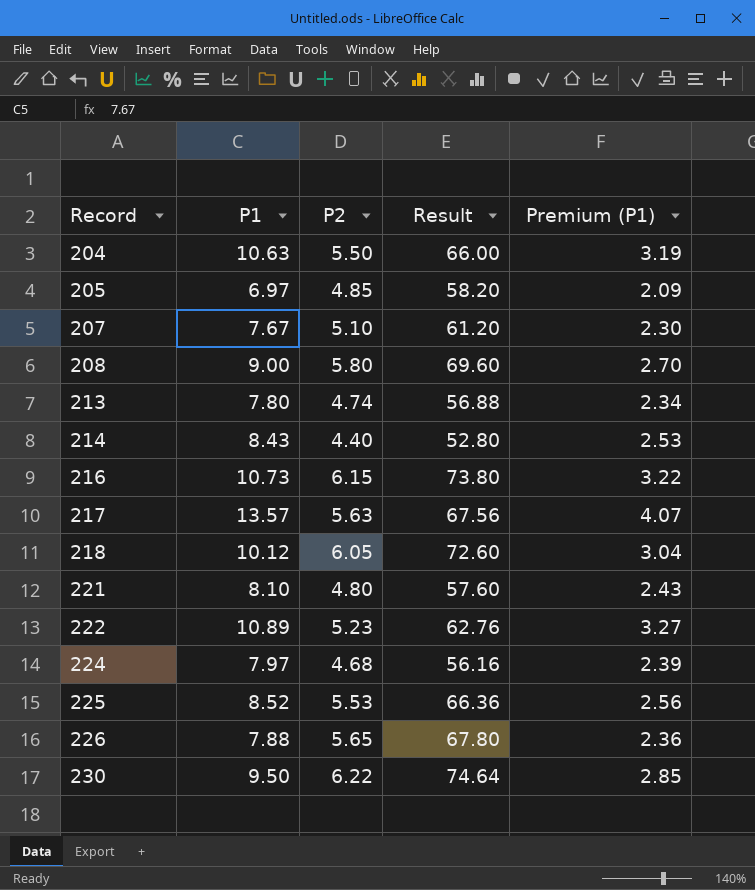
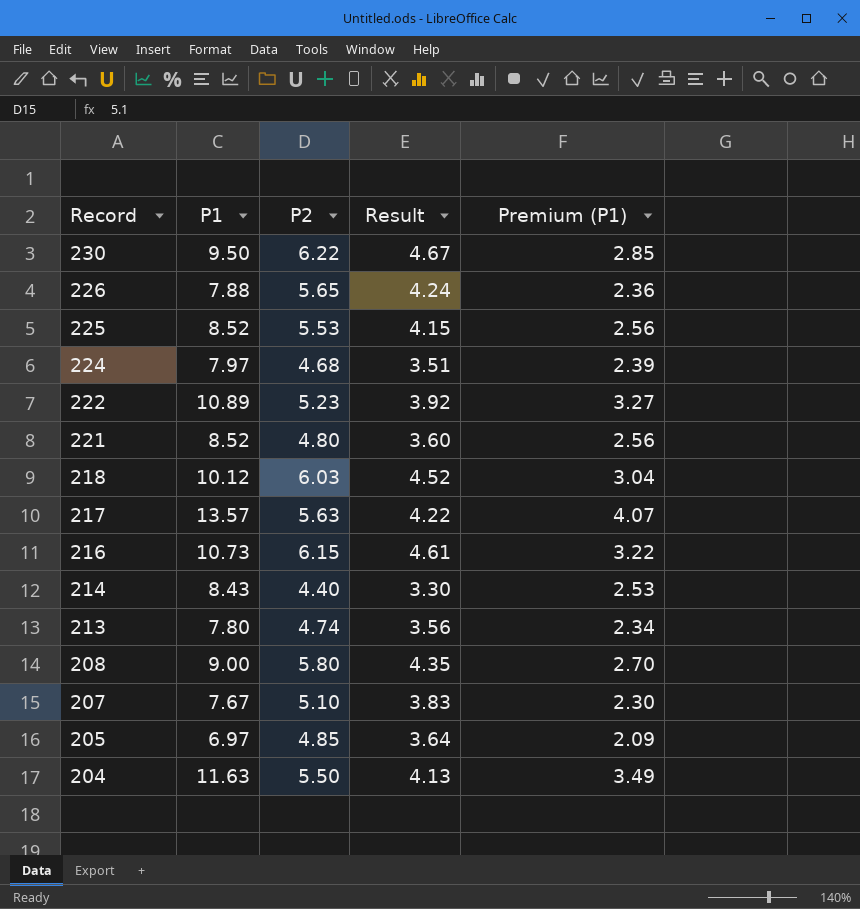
row order: Record ascending -> Record descending
column Result | formula: [P2] * 12 -> [P2] * 0.75
221 | P1: 8.10 -> 8.52
221 | Premium (P1): 2.43 -> 2.56
218 | P2: 6.05 -> 6.03
204 | P1: 10.63 -> 11.63
204 | Premium (P1): 3.19 -> 3.49

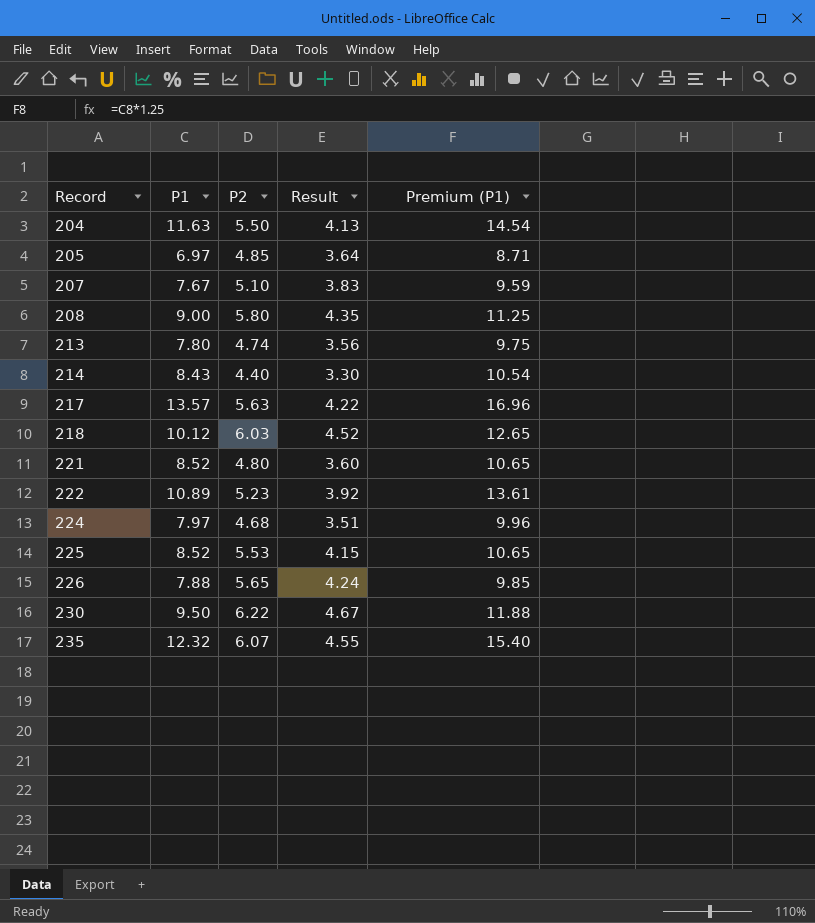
row order: Record descending -> Record ascending
column Premium (P1) | formula: [P1] * 0.3 -> [P1] * 1.25
row 216: 10.73 | 6.15 | 4.61 | 3.22 -> none
row 235: none -> 12.32 | 6.07 | 4.55 | 15.40

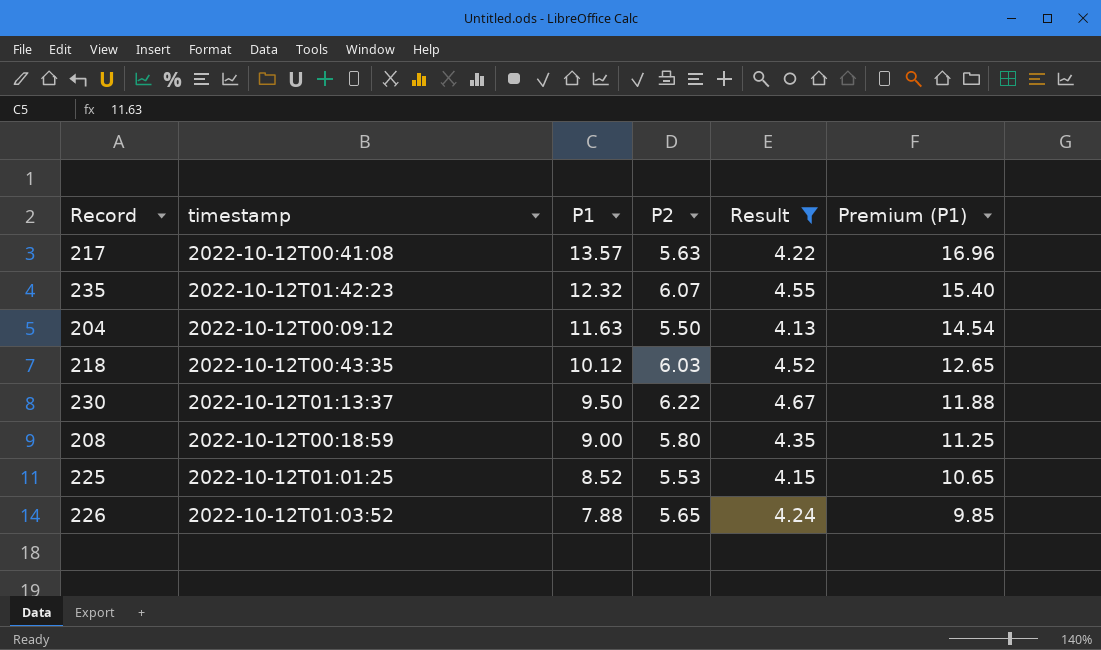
filter: none -> Result >= 4.13
row order: Record ascending -> P1 descending
column timestamp | position: none -> 2

